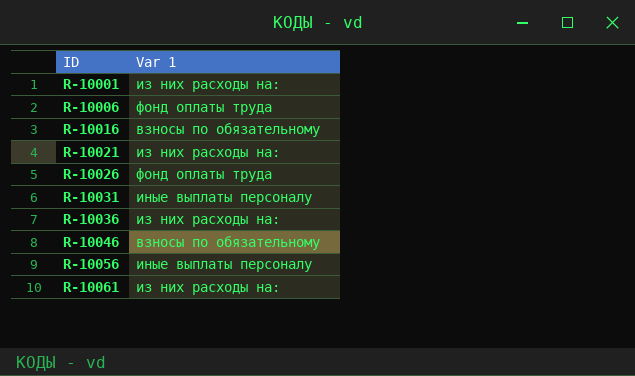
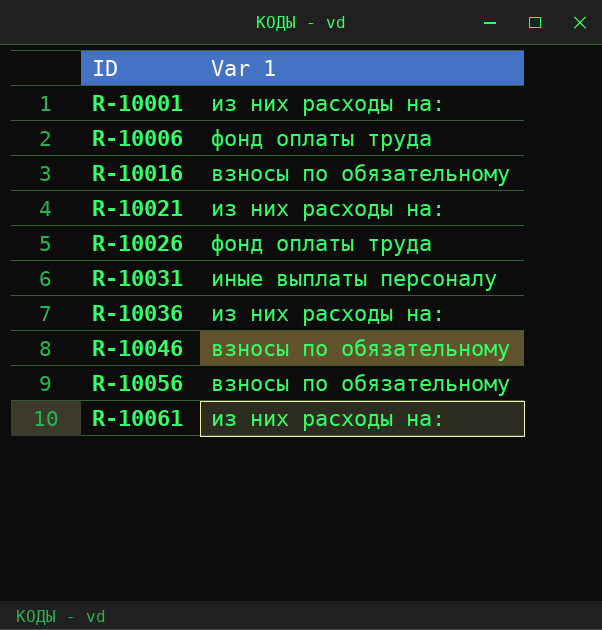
R-10056 | Var 1: иные выплаты персоналу -> взносы по обязательному

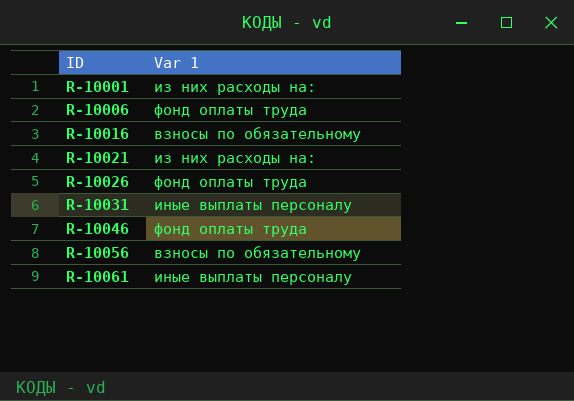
row R-10036: из них расходы на: -> none
R-10046 | Var 1: взносы по обязательному -> фонд оплаты труда
R-10061 | Var 1: из них расходы на: -> иные выплаты персоналу

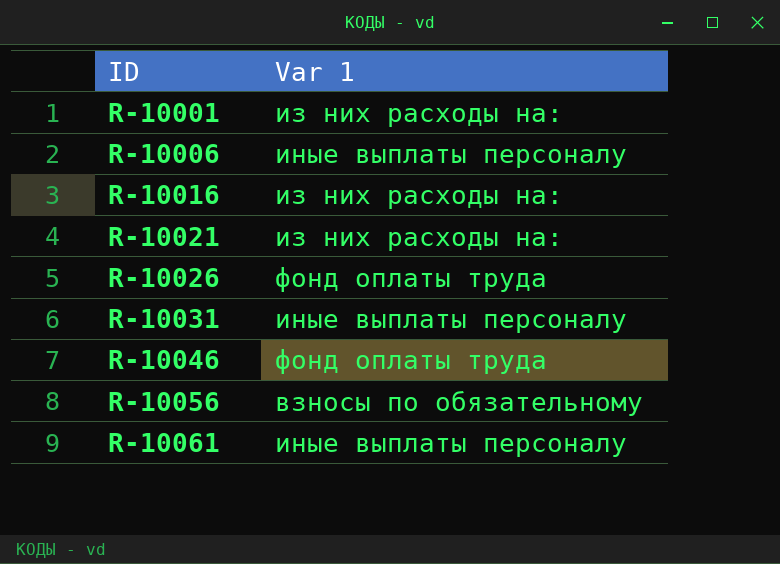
R-10006 | Var 1: фонд оплаты труда -> иные выплаты персоналу
R-10016 | Var 1: взносы по обязательному -> из них расходы на:

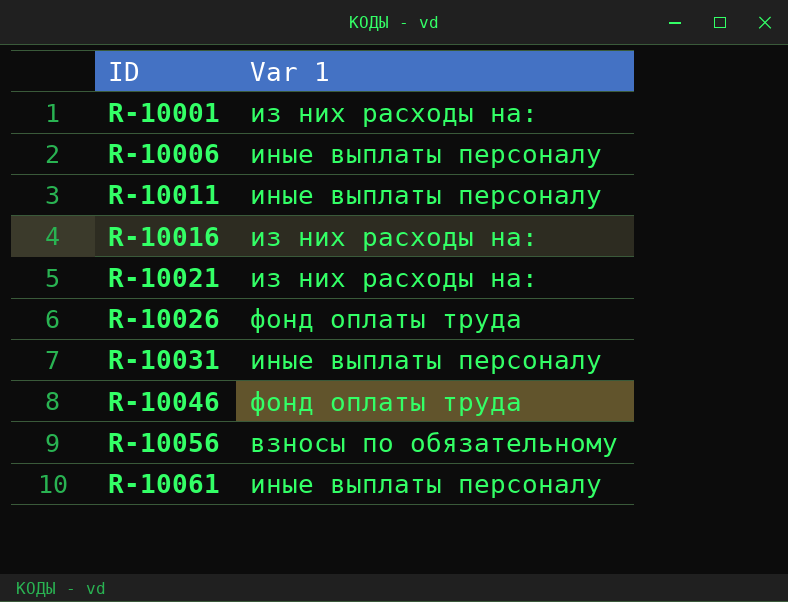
row R-10011: none -> иные выплаты персоналу

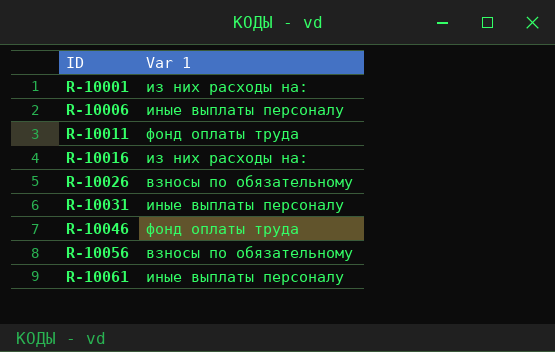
row R-10021: из них расходы на: -> none
R-10011 | Var 1: иные выплаты персоналу -> фонд оплаты труда
R-10026 | Var 1: фонд оплаты труда -> взносы по обязательному

